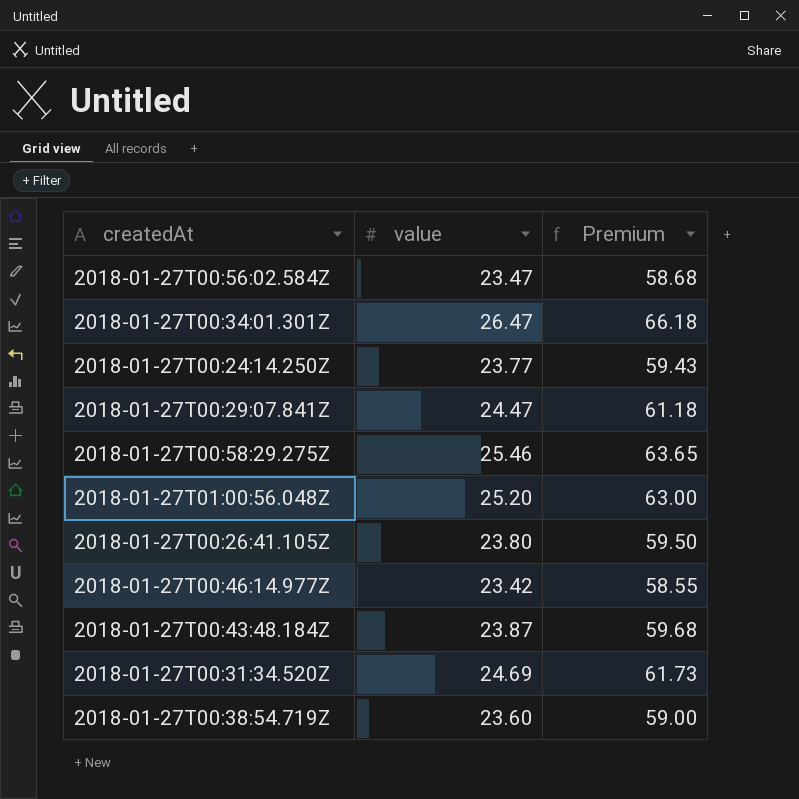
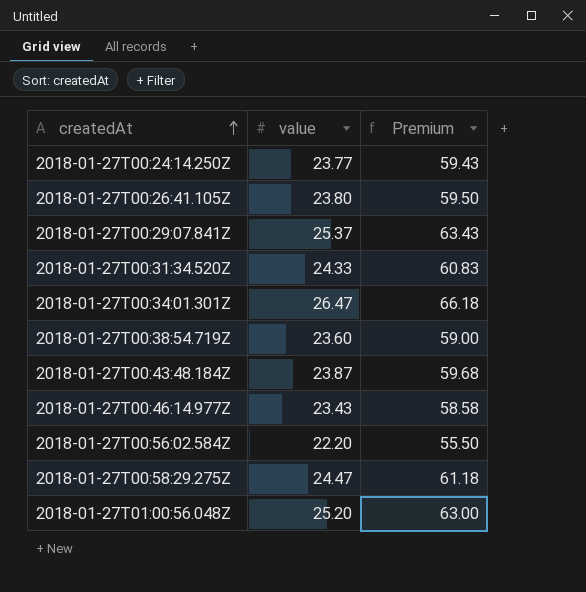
row order: none -> createdAt ascending
2018-01-27T00:29:07.841Z | value: 24.47 -> 25.37
2018-01-27T00:29:07.841Z | Premium: 61.18 -> 63.43
2018-01-27T00:31:34.520Z | value: 24.69 -> 24.33
2018-01-27T00:31:34.520Z | Premium: 61.73 -> 60.83
2018-01-27T00:46:14.977Z | value: 23.42 -> 23.43
2018-01-27T00:46:14.977Z | Premium: 58.55 -> 58.58
2018-01-27T00:56:02.584Z | value: 23.47 -> 22.20
2018-01-27T00:56:02.584Z | Premium: 58.68 -> 55.50
2018-01-27T00:58:29.275Z | value: 25.46 -> 24.47
2018-01-27T00:58:29.275Z | Premium: 63.65 -> 61.18

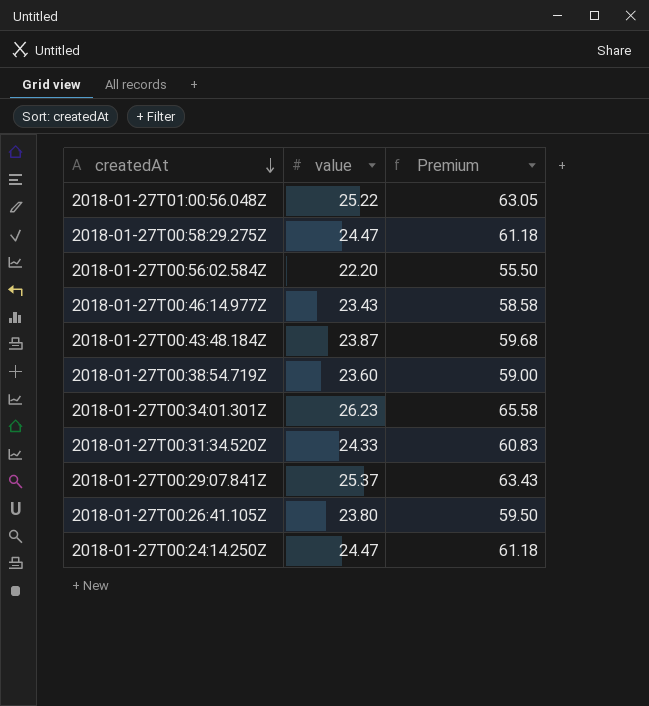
row order: createdAt ascending -> createdAt descending
2018-01-27T01:00:56.048Z | value: 25.20 -> 25.22
2018-01-27T01:00:56.048Z | Premium: 63.00 -> 63.05
2018-01-27T00:34:01.301Z | value: 26.47 -> 26.23
2018-01-27T00:34:01.301Z | Premium: 66.18 -> 65.58
2018-01-27T00:24:14.250Z | value: 23.77 -> 24.47
2018-01-27T00:24:14.250Z | Premium: 59.43 -> 61.18

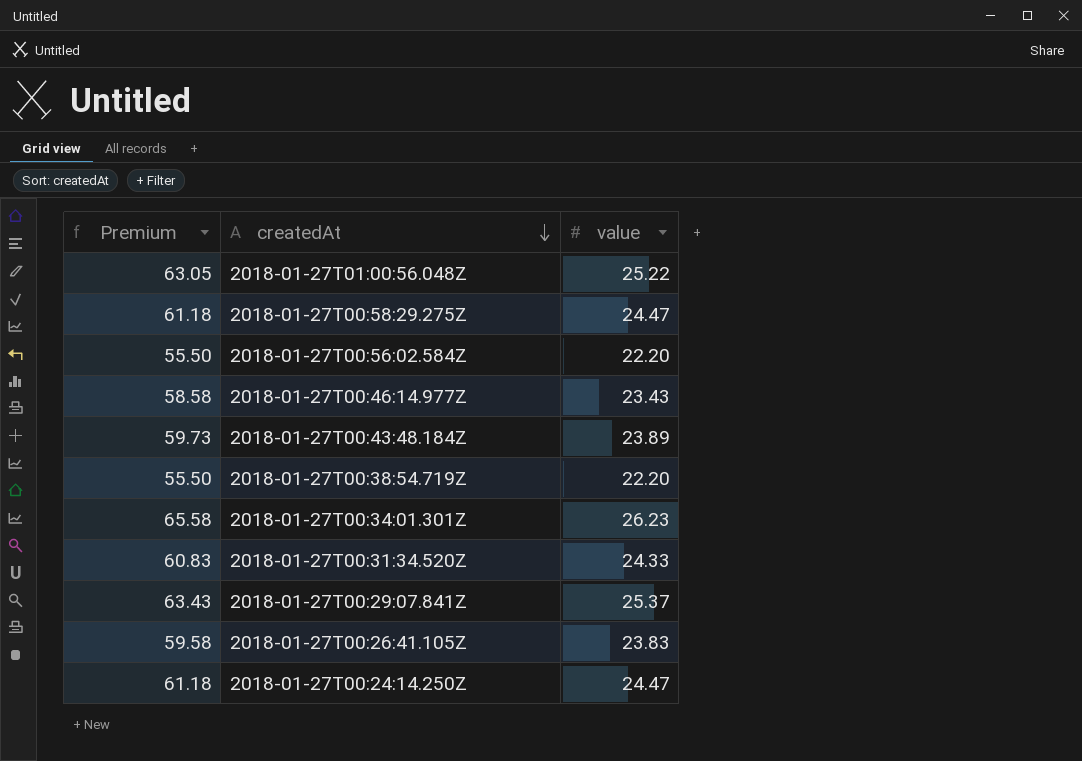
column Premium | position: 3 -> 1
2018-01-27T00:43:48.184Z | Premium: 59.68 -> 59.73
2018-01-27T00:43:48.184Z | value: 23.87 -> 23.89
2018-01-27T00:38:54.719Z | Premium: 59.00 -> 55.50
2018-01-27T00:38:54.719Z | value: 23.60 -> 22.20
2018-01-27T00:26:41.105Z | Premium: 59.50 -> 59.58
2018-01-27T00:26:41.105Z | value: 23.80 -> 23.83

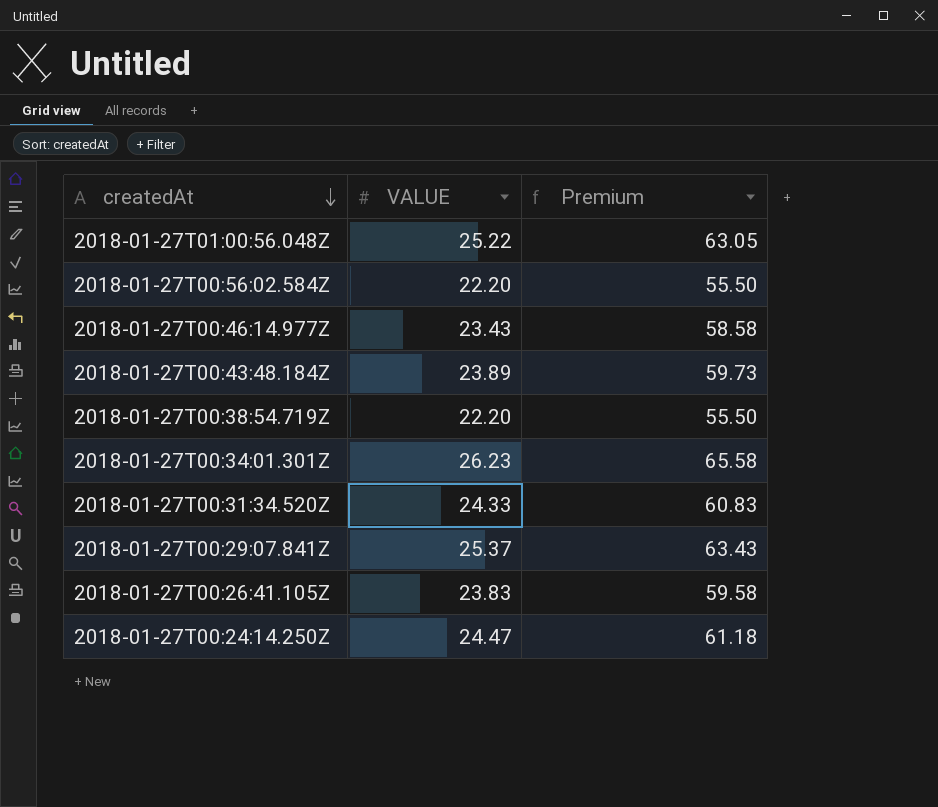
column name: value -> VALUE
column Premium | position: 1 -> 3
row 2018-01-27T00:58:29.275Z: 61.18 | 24.47 -> none

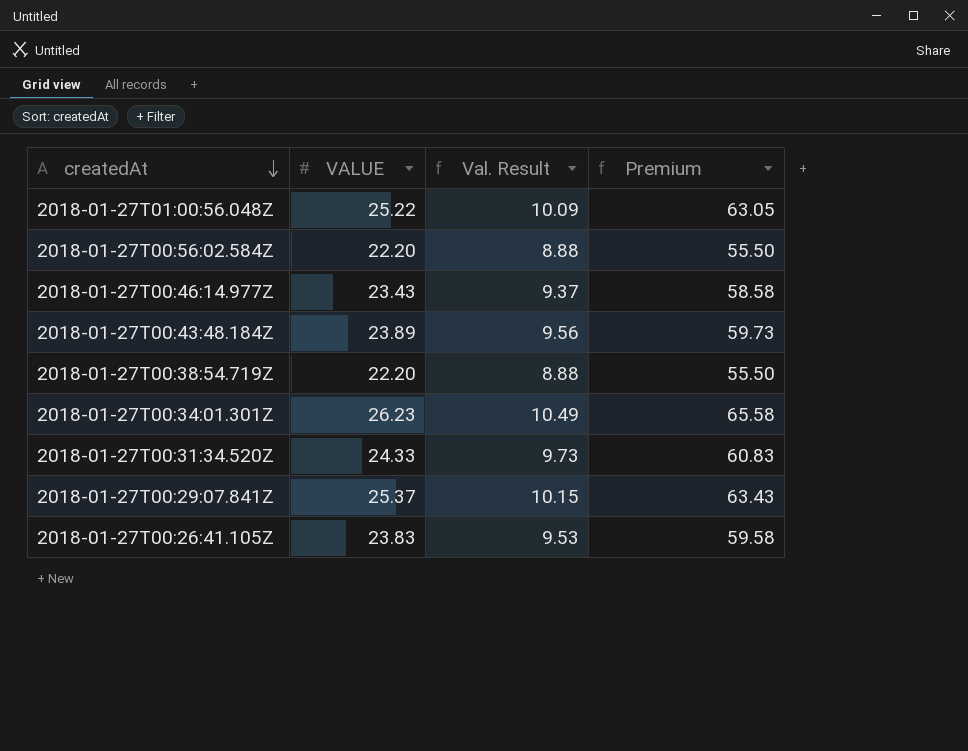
column Val. Result | formula: none -> [VALUE] * 0.4
row 2018-01-27T00:24:14.250Z: 24.47 | 61.18 -> none

